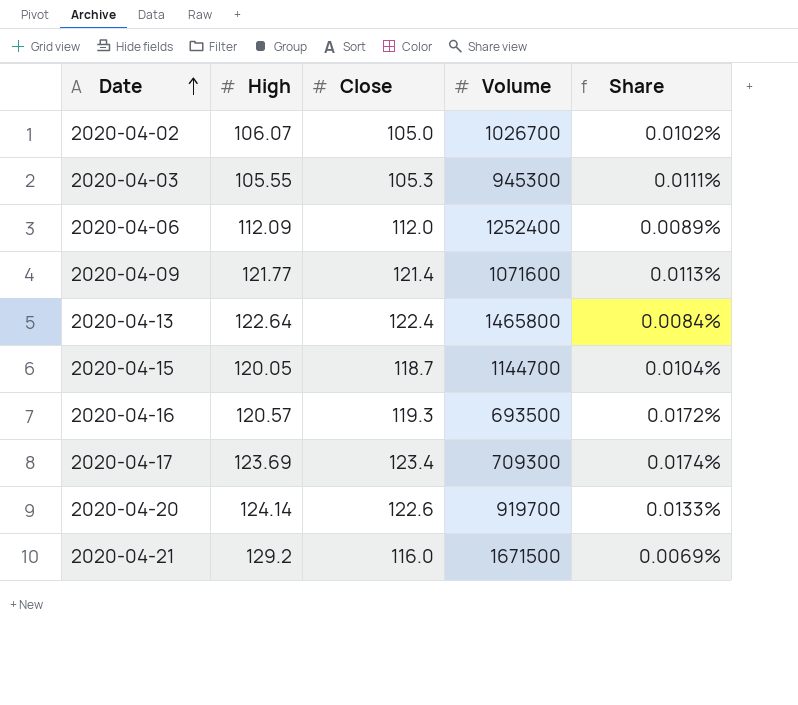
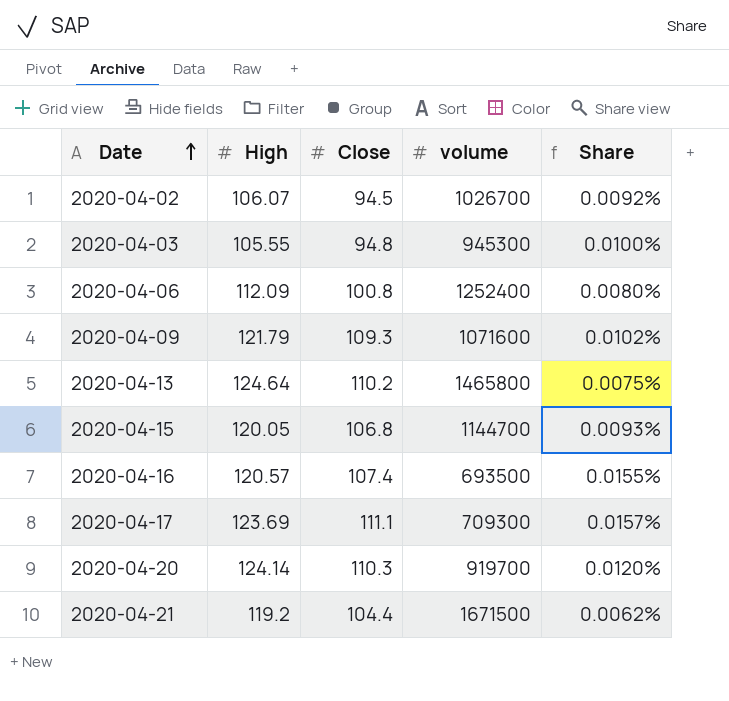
column name: Volume -> volume
2020-04-02 | Close: 105.0 -> 94.5
2020-04-02 | Share: 0.0102% -> 0.0092%
2020-04-03 | Close: 105.3 -> 94.8
2020-04-03 | Share: 0.0111% -> 0.0100%
2020-04-06 | Close: 112.0 -> 100.8
2020-04-06 | Share: 0.0089% -> 0.0080%
2020-04-09 | High: 121.77 -> 121.79
2020-04-09 | Close: 121.4 -> 109.3
2020-04-09 | Share: 0.0113% -> 0.0102%
2020-04-13 | High: 122.64 -> 124.64
2020-04-13 | Close: 122.4 -> 110.2
2020-04-13 | Share: 0.0084% -> 0.0075%
2020-04-15 | Close: 118.7 -> 106.8
2020-04-15 | Share: 0.0104% -> 0.0093%
2020-04-16 | Close: 119.3 -> 107.4
2020-04-16 | Share: 0.0172% -> 0.0155%
2020-04-17 | Close: 123.4 -> 111.1
2020-04-17 | Share: 0.0174% -> 0.0157%
2020-04-20 | Close: 122.6 -> 110.3
2020-04-20 | Share: 0.0133% -> 0.0120%
2020-04-21 | High: 129.2 -> 119.2
2020-04-21 | Close: 116.0 -> 104.4
2020-04-21 | Share: 0.0069% -> 0.0062%

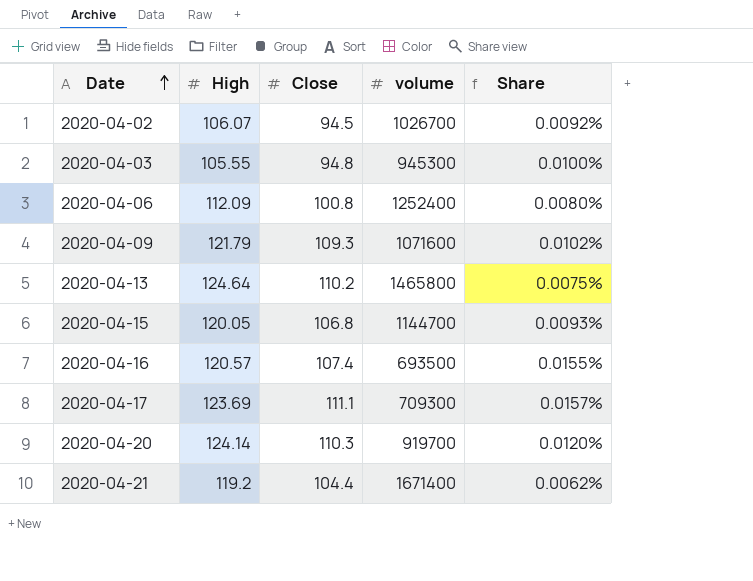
2020-04-21 | volume: 1671500 -> 1671400

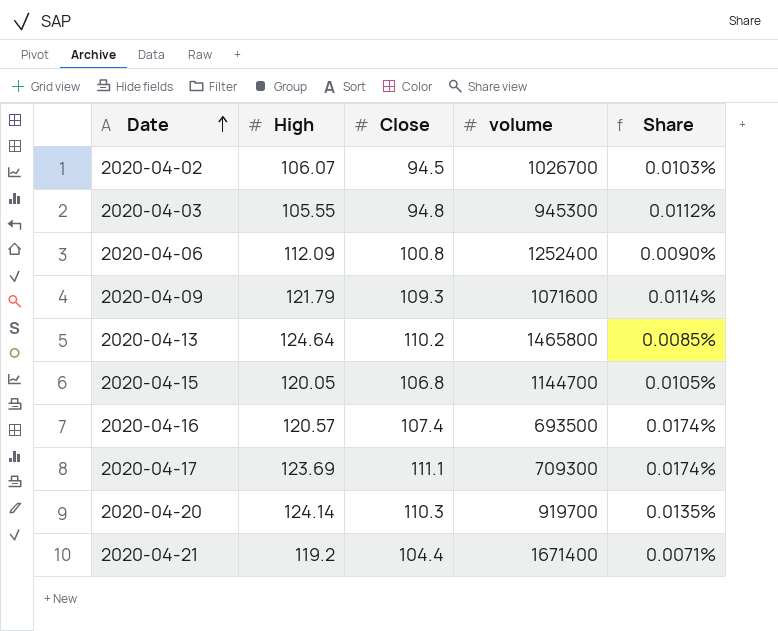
column Share | formula: [Close] / [volume] -> [High] / [volume]

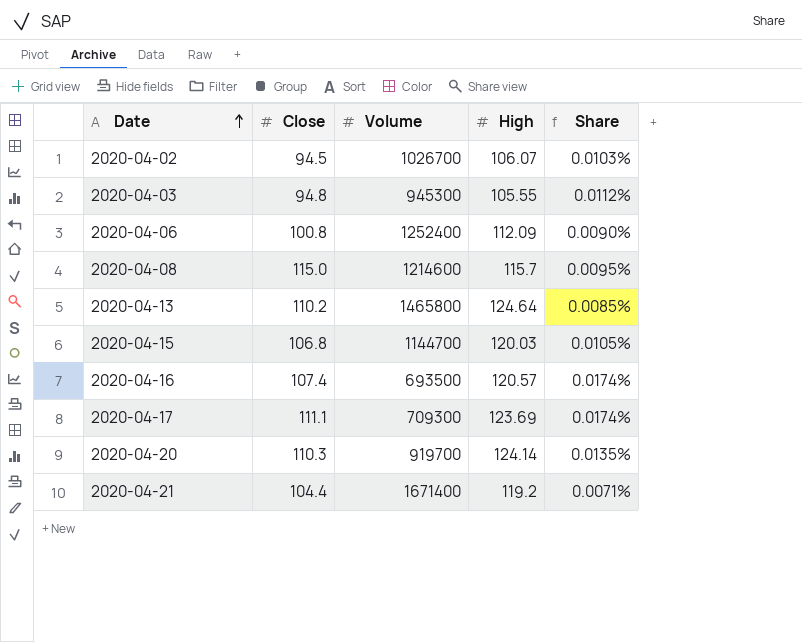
column name: volume -> Volume
column High | position: 2 -> 4
row 2020-04-09: 121.79 | 109.3 | 1071600 | 0.0114% -> none
row 2020-04-08: none -> 115.0 | 1214600 | 115.7 | 0.0095%
2020-04-15 | High: 120.05 -> 120.03

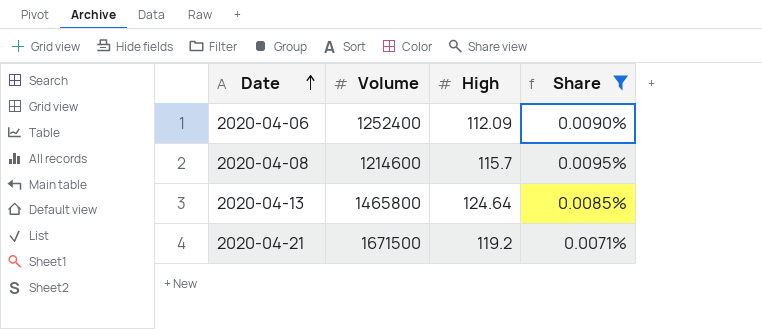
filter: none -> Share <= 0.0095%
column Close | position: 2 -> none
2020-04-21 | Volume: 1671400 -> 1671500

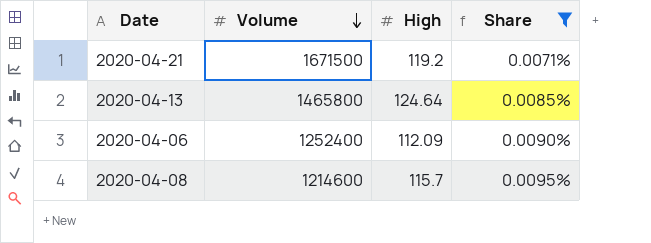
row order: Date ascending -> Volume descending

